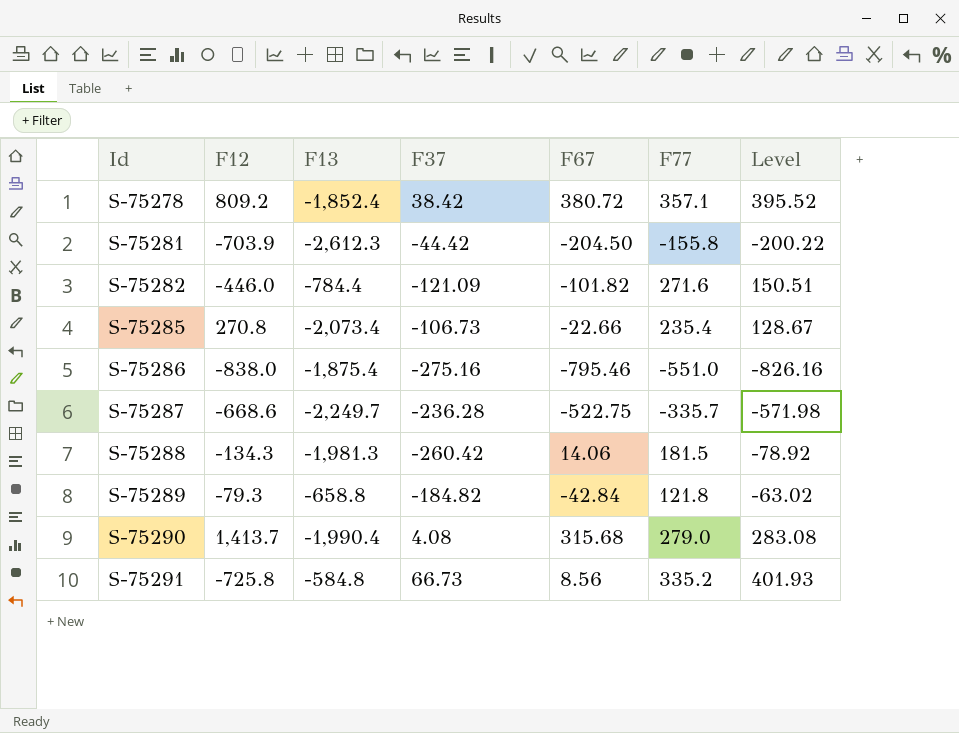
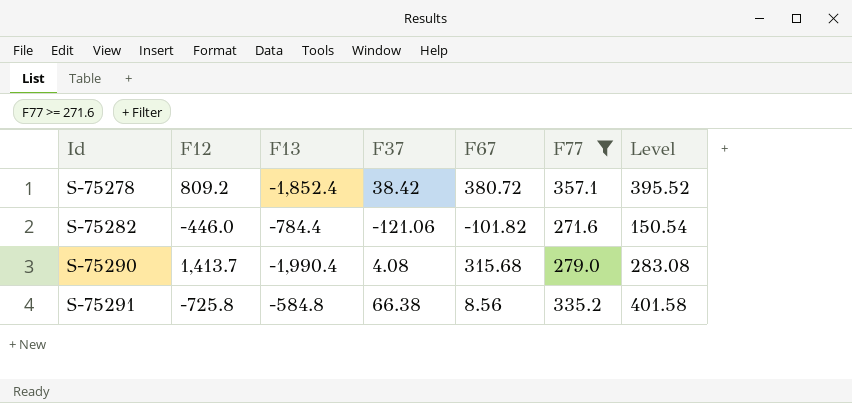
filter: none -> F77 >= 271.6
S-75282 | F37: -121.09 -> -121.06
S-75282 | Level: 150.51 -> 150.54
S-75291 | F37: 66.73 -> 66.38
S-75291 | Level: 401.93 -> 401.58

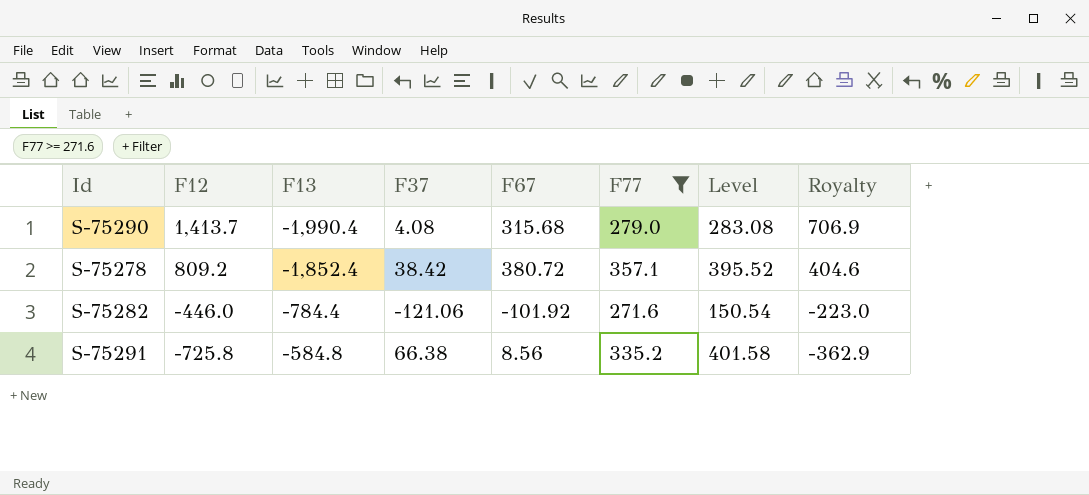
row order: Id ascending -> F12 descending
column Royalty | formula: none -> [F12] * 0.5
S-75282 | F67: -101.82 -> -101.92

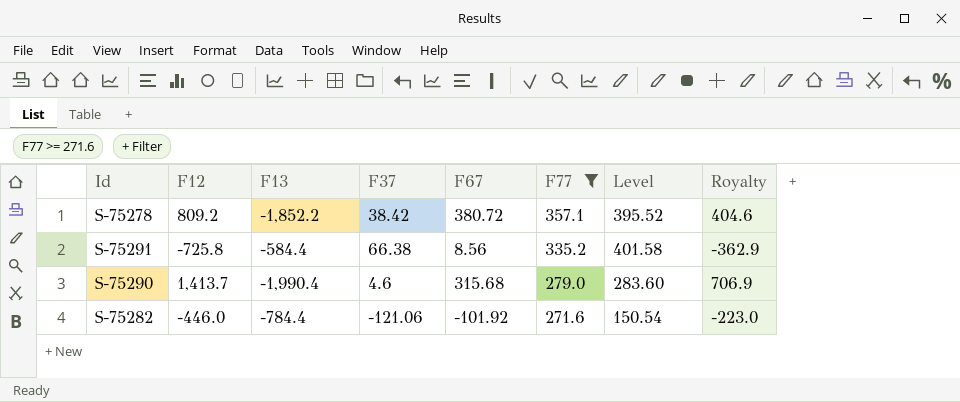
row order: F12 descending -> F77 descending
S-75278 | F13: -1,852.4 -> -1,852.2
S-75291 | F13: -584.8 -> -584.4
S-75290 | F37: 4.08 -> 4.6
S-75290 | Level: 283.08 -> 283.60

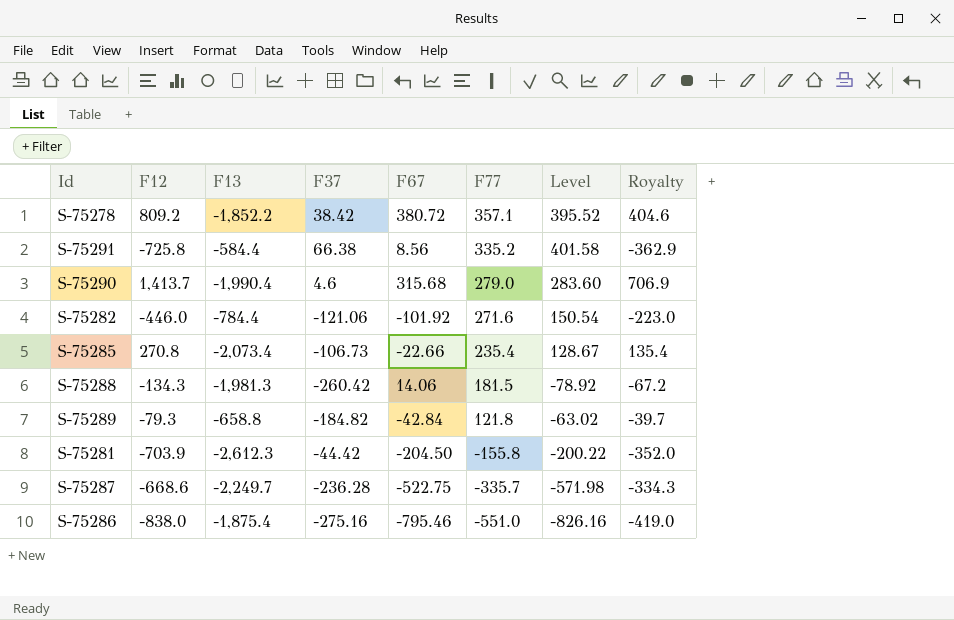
filter: F77 >= 271.6 -> none

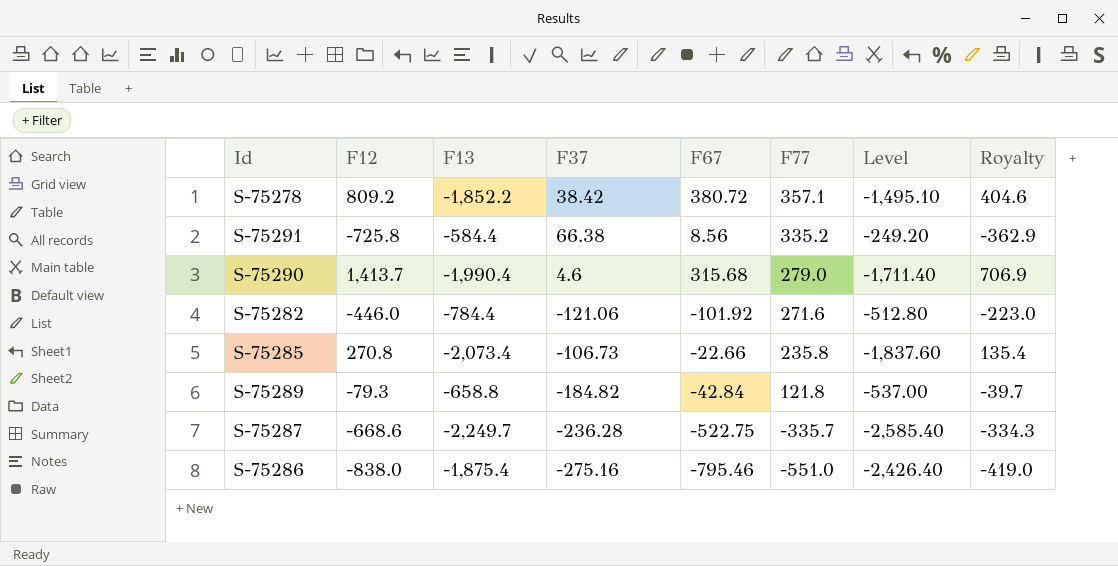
column Level | formula: [F37] + [F77] -> [F13] + [F77]
row S-75288: -134.3 | -1,981.3 | -260.42 | 14.06 | 181.5 | -78.92 | -67.2 -> none
row S-75281: -703.9 | -2,612.3 | -44.42 | -204.50 | -155.8 | -200.22 | -352.0 -> none
S-75285 | F77: 235.4 -> 235.8

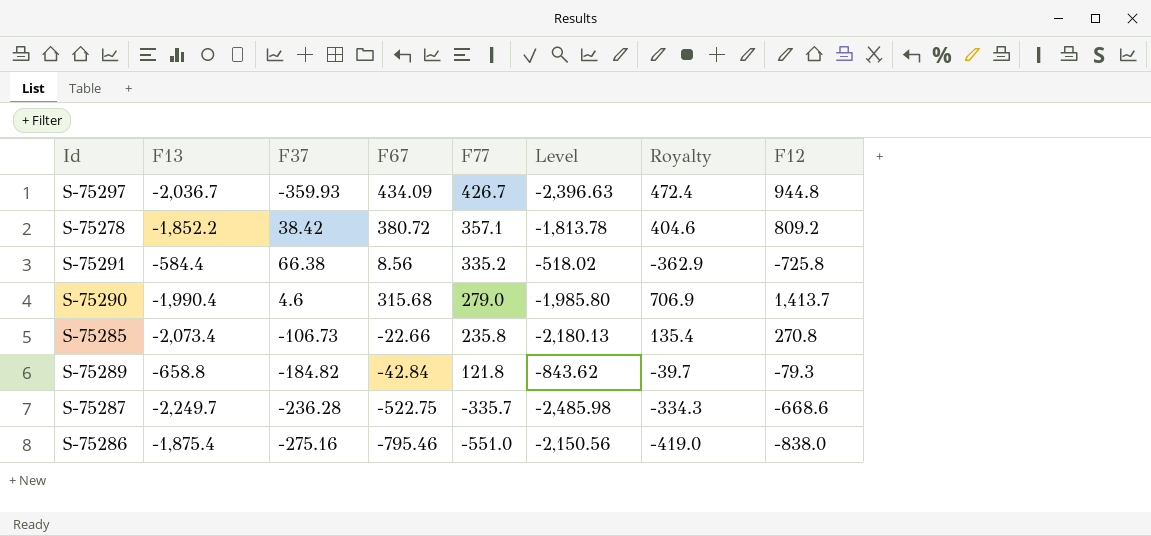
column Level | formula: [F13] + [F77] -> [F13] + [F37]
column F12 | position: 2 -> 8
row S-75282: -446.0 | -784.4 | -121.06 | -101.92 | 271.6 | -512.80 | -223.0 -> none
row S-75297: none -> -2,036.7 | -359.93 | 434.09 | 426.7 | -2,396.63 | 472.4 | 944.8

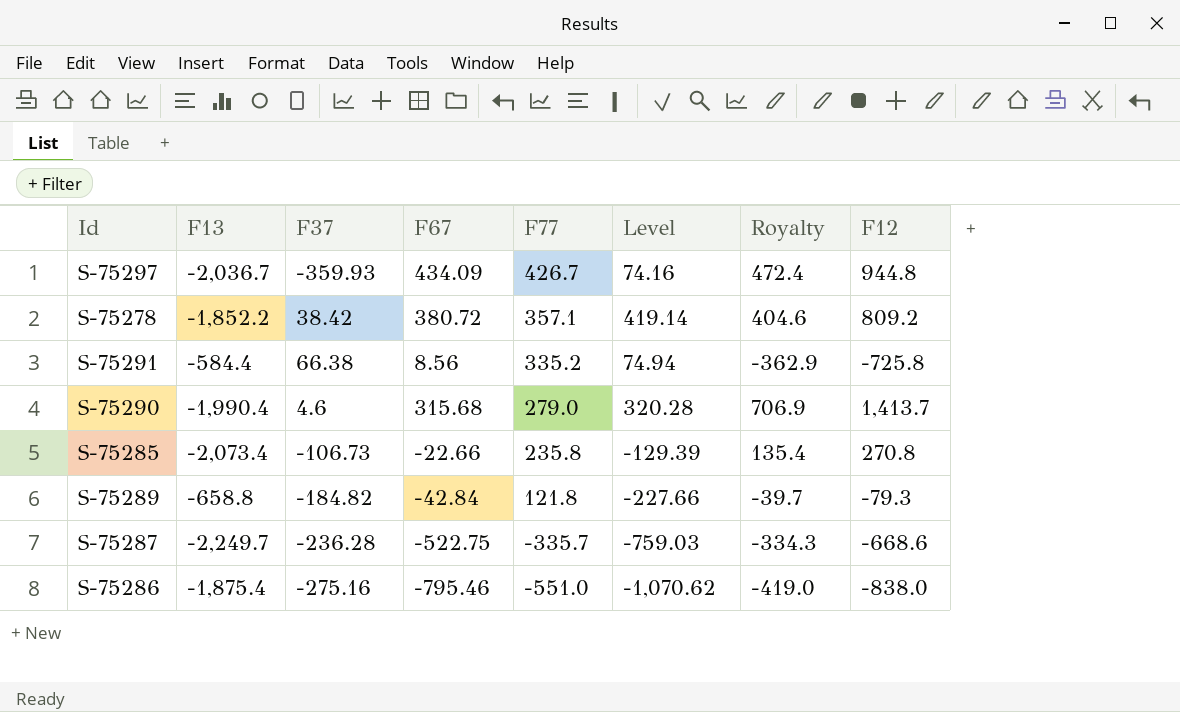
column Level | formula: [F13] + [F37] -> [F37] + [F67]

